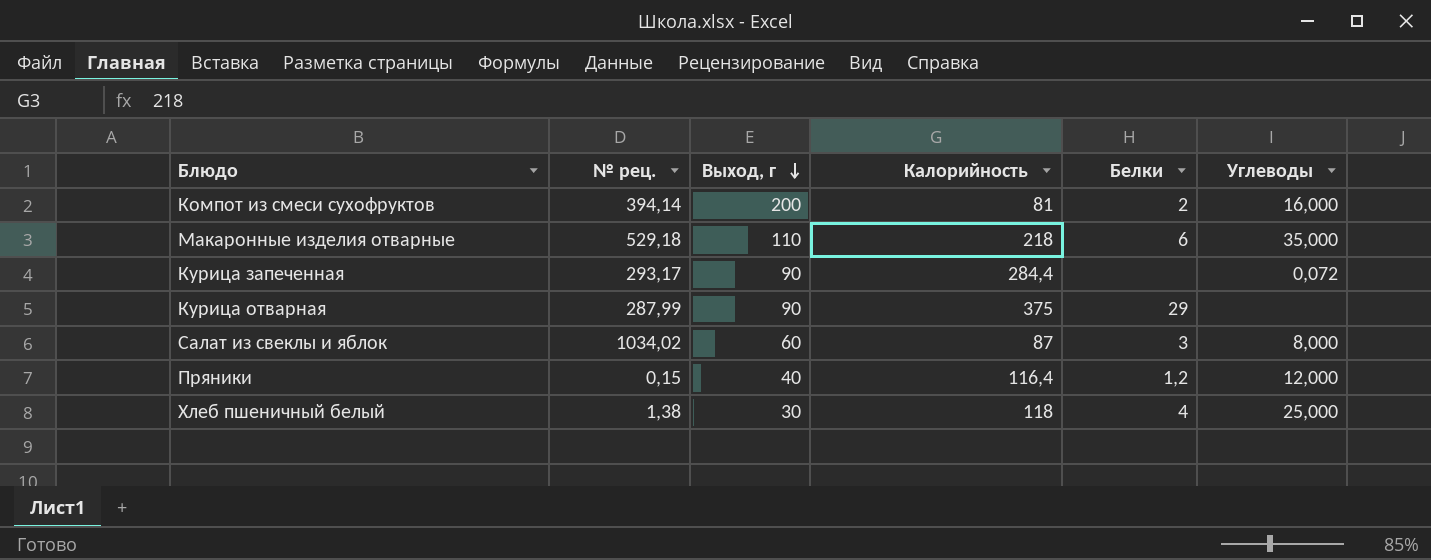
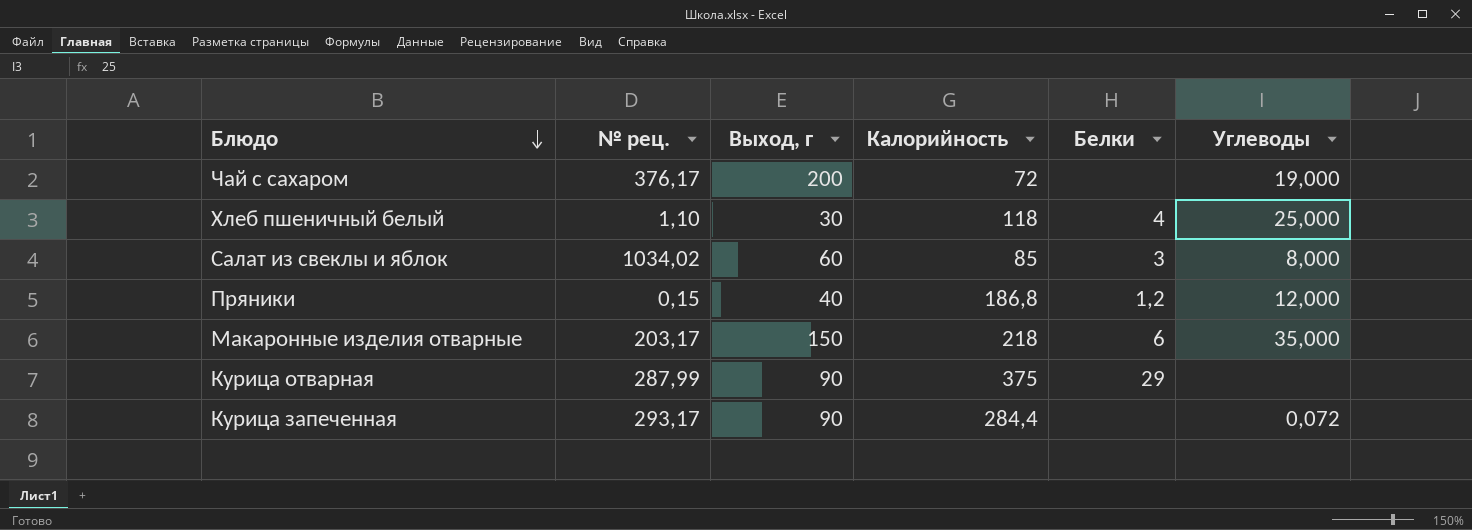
row order: Выход, г descending -> Блюдо descending
row Компот из смеси сухофруктов: 394,14 | 200 | 81 | 2 | 16,000 -> none
row Чай с сахаром: none -> 376,17 | 200 | 72 | none | 19,000
Хлеб пшеничный белый | № рец.: 1,38 -> 1,10
Салат из свеклы и яблок | Калорийность: 87 -> 85
Пряники | Калорийность: 116,4 -> 186,8
Макаронные изделия отварные | № рец.: 529,18 -> 203,17
Макаронные изделия отварные | Выход, г: 110 -> 150

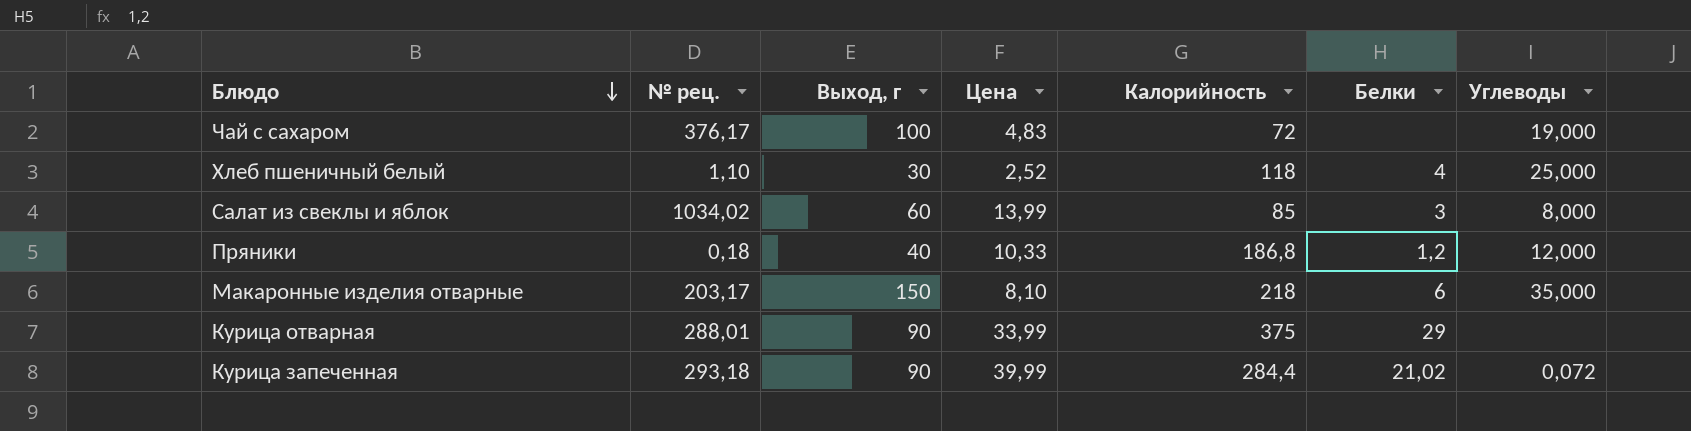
column Цена | position: none -> 4
Чай с сахаром | Выход, г: 200 -> 100
Пряники | № рец.: 0,15 -> 0,18
Курица отварная | № рец.: 287,99 -> 288,01
Курица запеченная | № рец.: 293,17 -> 293,18
Курица запеченная | Белки: none -> 21,02

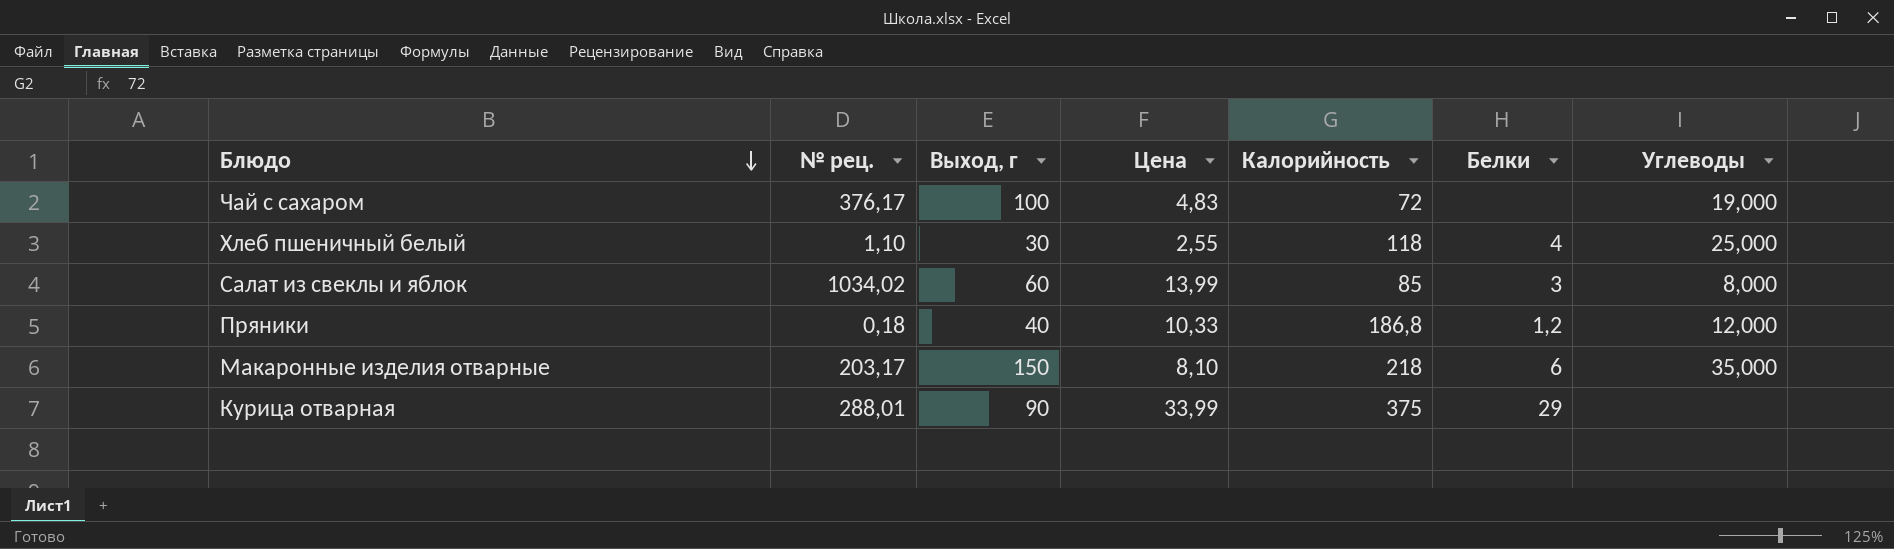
row Курица запеченная: 293,18 | 90 | 39,99 | 284,4 | 21,02 | 0,072 -> none
Хлеб пшеничный белый | Цена: 2,52 -> 2,55

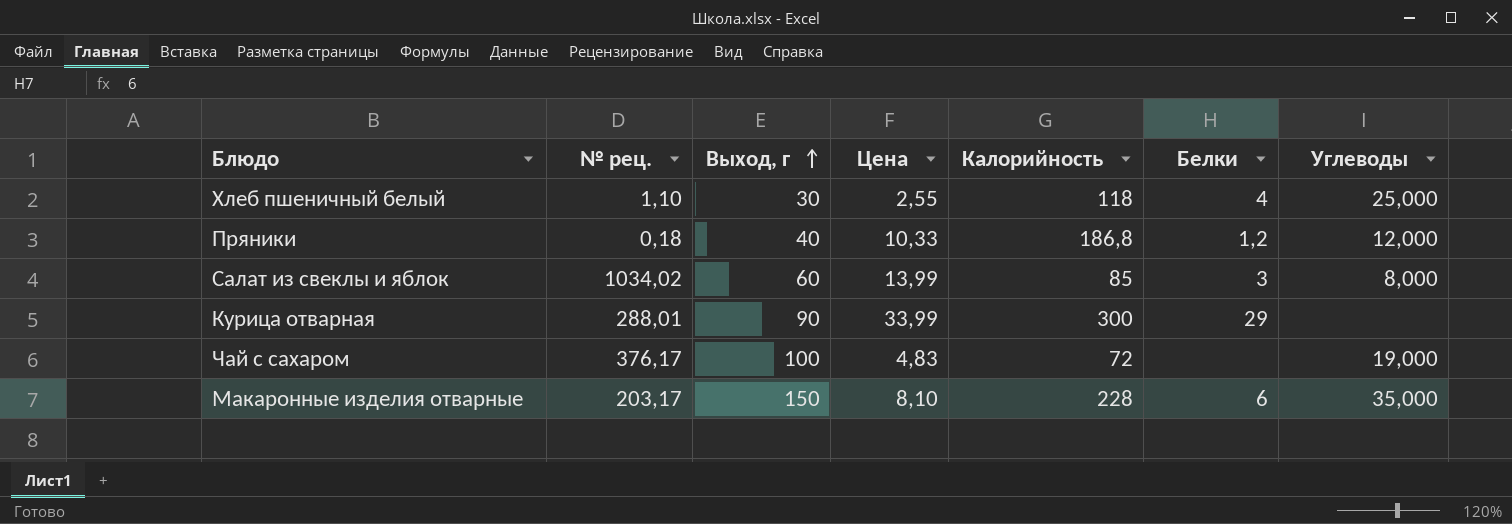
row order: Блюдо descending -> Выход, г ascending
Курица отварная | Калорийность: 375 -> 300
Макаронные изделия отварные | Калорийность: 218 -> 228

